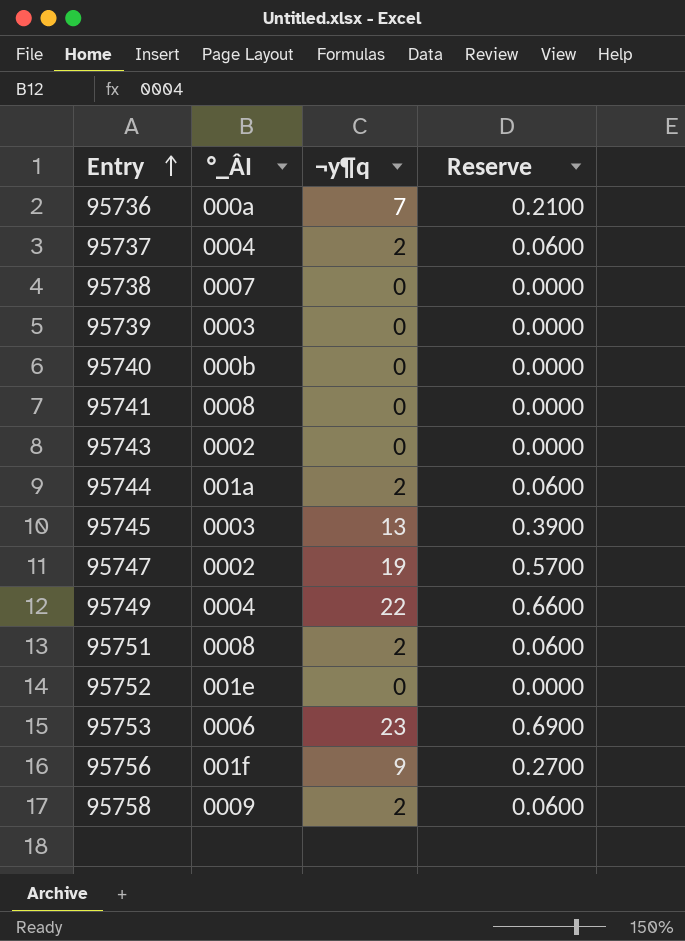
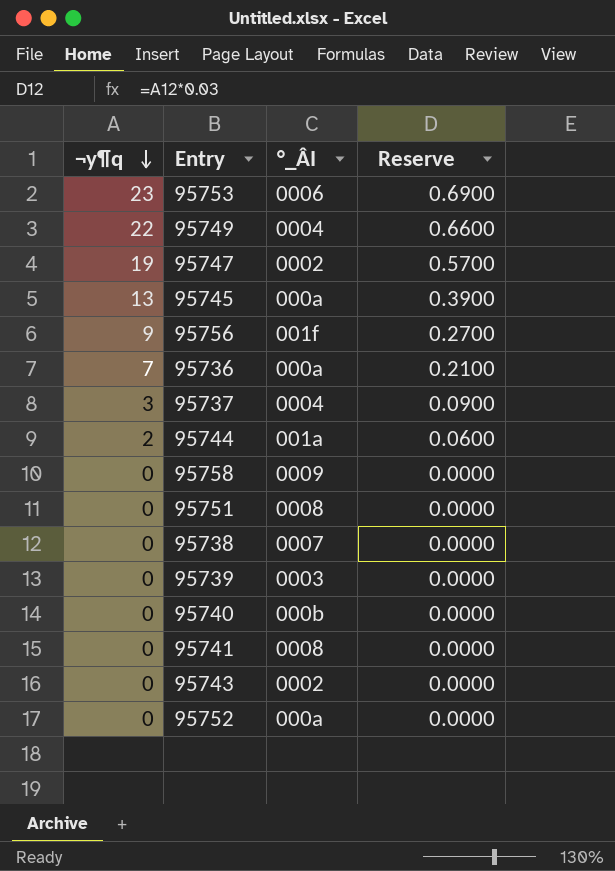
row order: Entry ascending -> ¬y¶q descending
column ¬y¶q | position: 3 -> 1
95745 | °_ÂI: 0003 -> 000a
95737 | ¬y¶q: 2 -> 3
95737 | Reserve: 0.0600 -> 0.0900
95758 | ¬y¶q: 2 -> 0
95758 | Reserve: 0.0600 -> 0.0000
95751 | ¬y¶q: 2 -> 0
95751 | Reserve: 0.0600 -> 0.0000
95752 | °_ÂI: 001e -> 000a

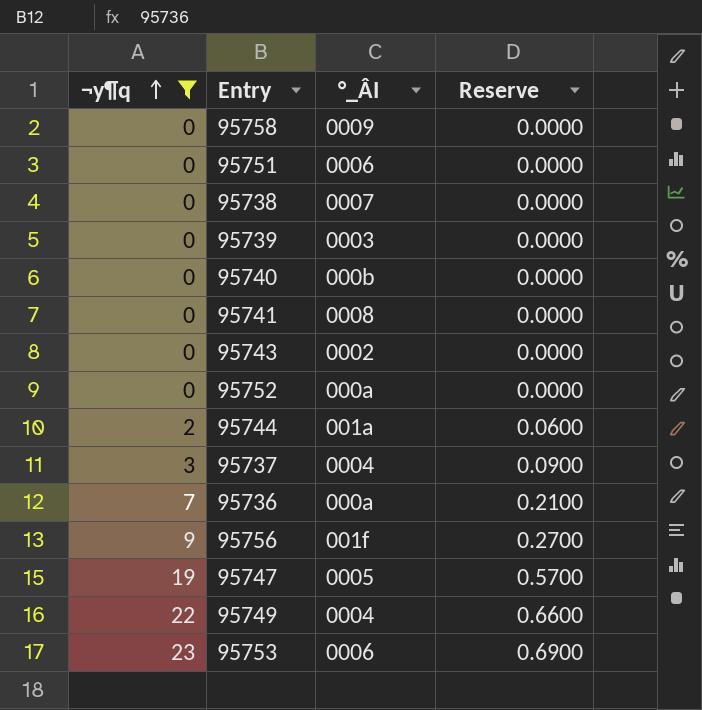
filter: none -> ¬y¶q != 13
row order: ¬y¶q descending -> ¬y¶q ascending
95751 | °_ÂI: 0008 -> 0006
95747 | °_ÂI: 0002 -> 0005

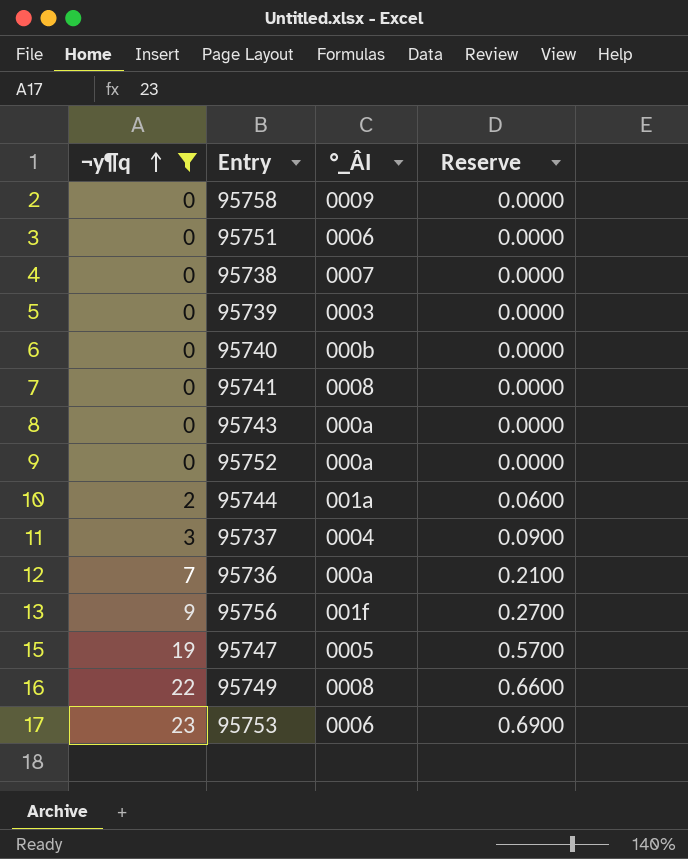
95743 | °_ÂI: 0002 -> 000a
95749 | °_ÂI: 0004 -> 0008

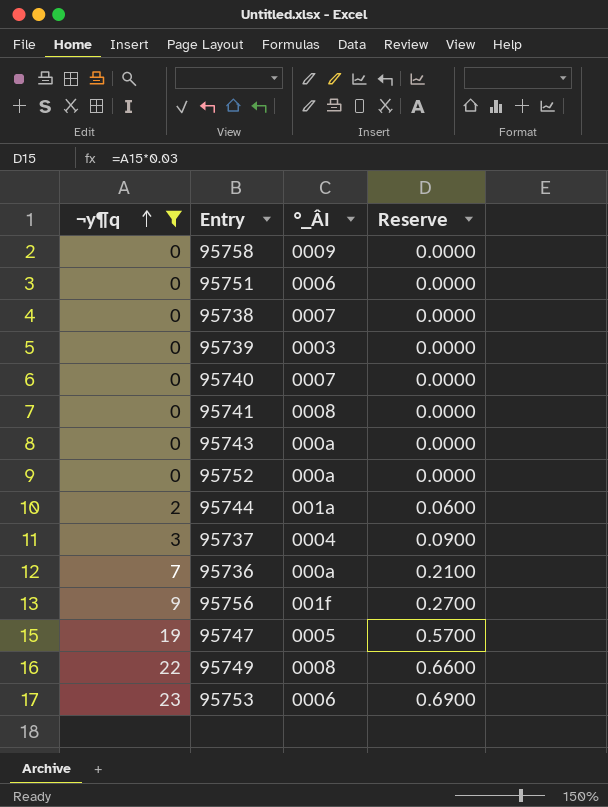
95740 | °_ÂI: 000b -> 0007

